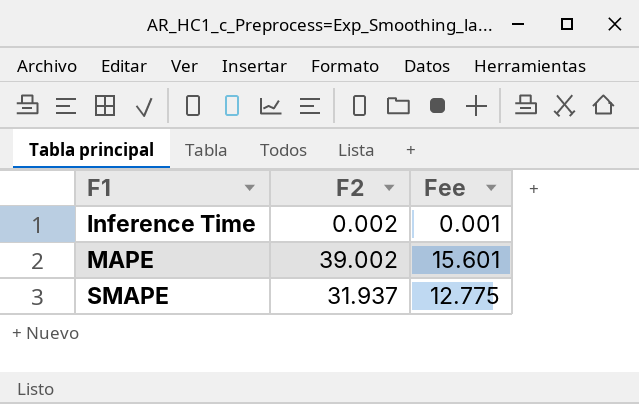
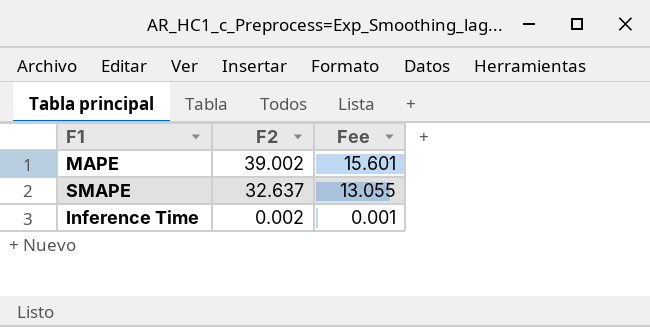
row order: F1 ascending -> F2 descending
SMAPE | F2: 31.937 -> 32.637
SMAPE | Fee: 12.775 -> 13.055

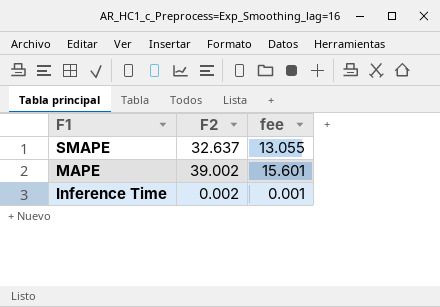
row order: F2 descending -> F1 descending
column name: Fee -> fee

